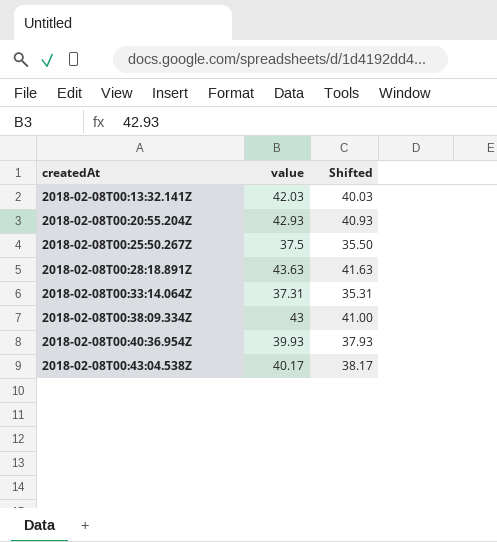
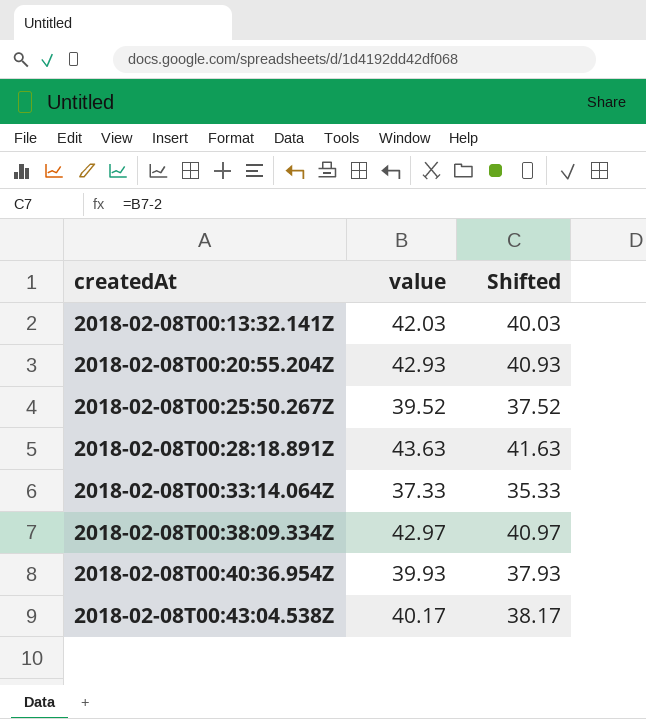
2018-02-08T00:25:50.267Z | value: 37.5 -> 39.52
2018-02-08T00:25:50.267Z | Shifted: 35.50 -> 37.52
2018-02-08T00:33:14.064Z | value: 37.31 -> 37.33
2018-02-08T00:33:14.064Z | Shifted: 35.31 -> 35.33
2018-02-08T00:38:09.334Z | value: 43 -> 42.97
2018-02-08T00:38:09.334Z | Shifted: 41.00 -> 40.97

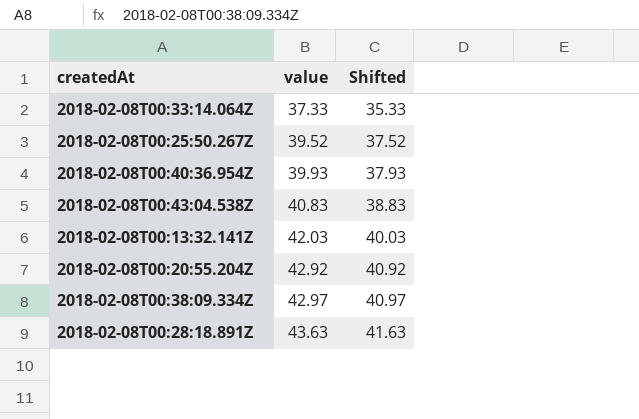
row order: createdAt ascending -> value ascending
2018-02-08T00:43:04.538Z | value: 40.17 -> 40.83
2018-02-08T00:43:04.538Z | Shifted: 38.17 -> 38.83
2018-02-08T00:20:55.204Z | value: 42.93 -> 42.92
2018-02-08T00:20:55.204Z | Shifted: 40.93 -> 40.92

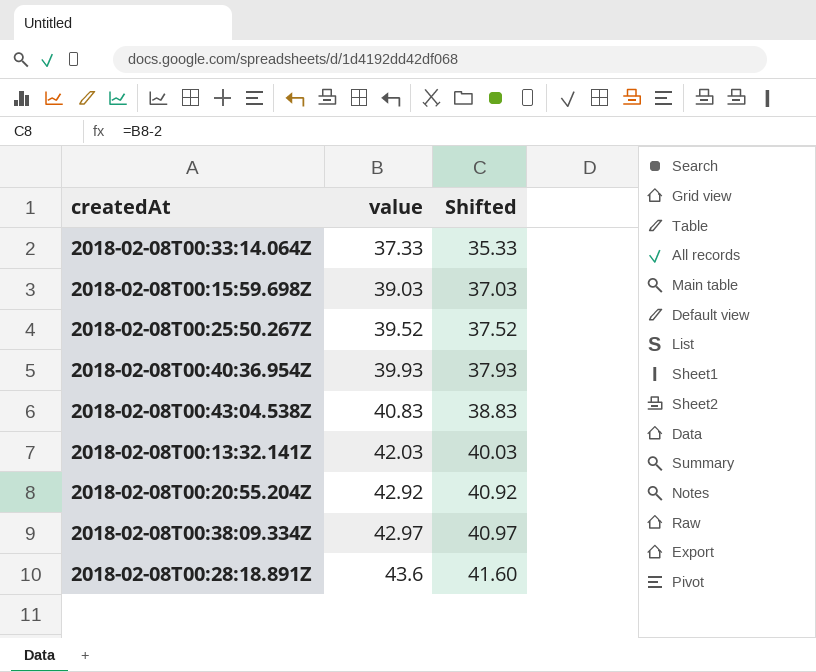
row 2018-02-08T00:15:59.698Z: none -> 39.03 | 37.03
2018-02-08T00:28:18.891Z | value: 43.63 -> 43.6
2018-02-08T00:28:18.891Z | Shifted: 41.63 -> 41.60

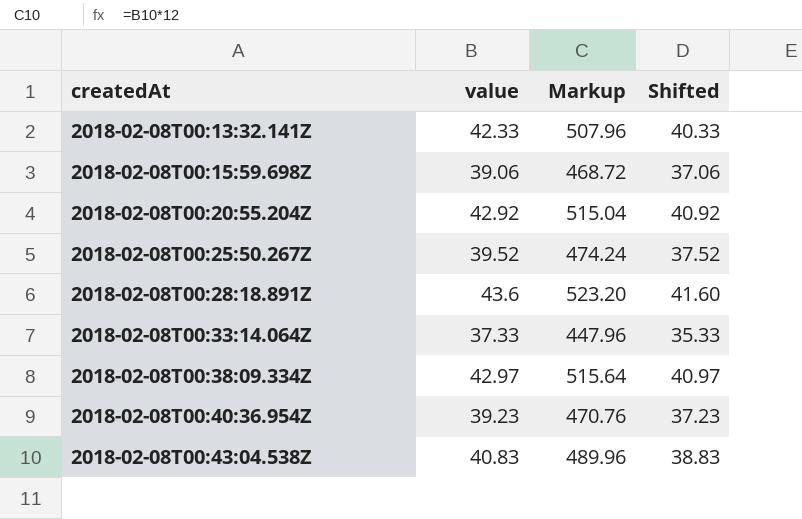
row order: value ascending -> createdAt ascending
column Markup | formula: none -> [value] * 12
2018-02-08T00:13:32.141Z | value: 42.03 -> 42.33
2018-02-08T00:13:32.141Z | Shifted: 40.03 -> 40.33
2018-02-08T00:15:59.698Z | value: 39.03 -> 39.06
2018-02-08T00:15:59.698Z | Shifted: 37.03 -> 37.06
2018-02-08T00:40:36.954Z | value: 39.93 -> 39.23
2018-02-08T00:40:36.954Z | Shifted: 37.93 -> 37.23

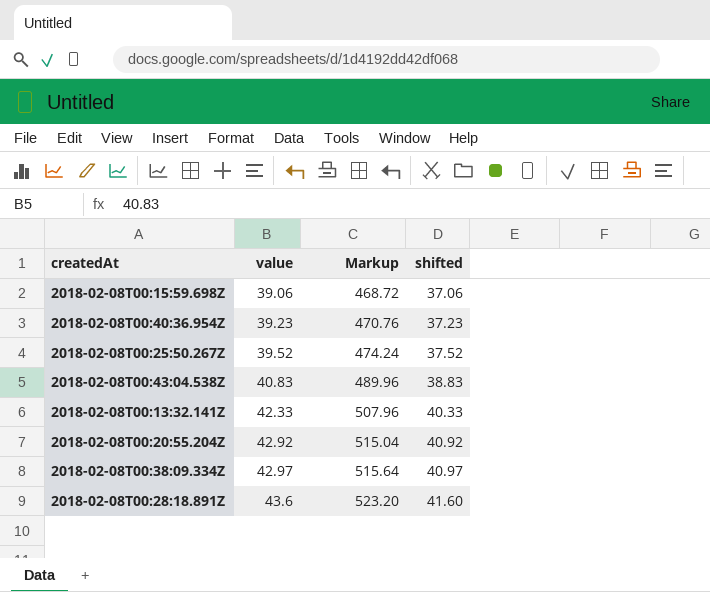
row order: createdAt ascending -> value ascending
column name: Shifted -> shifted
row 2018-02-08T00:33:14.064Z: 37.33 | 447.96 | 35.33 -> none

